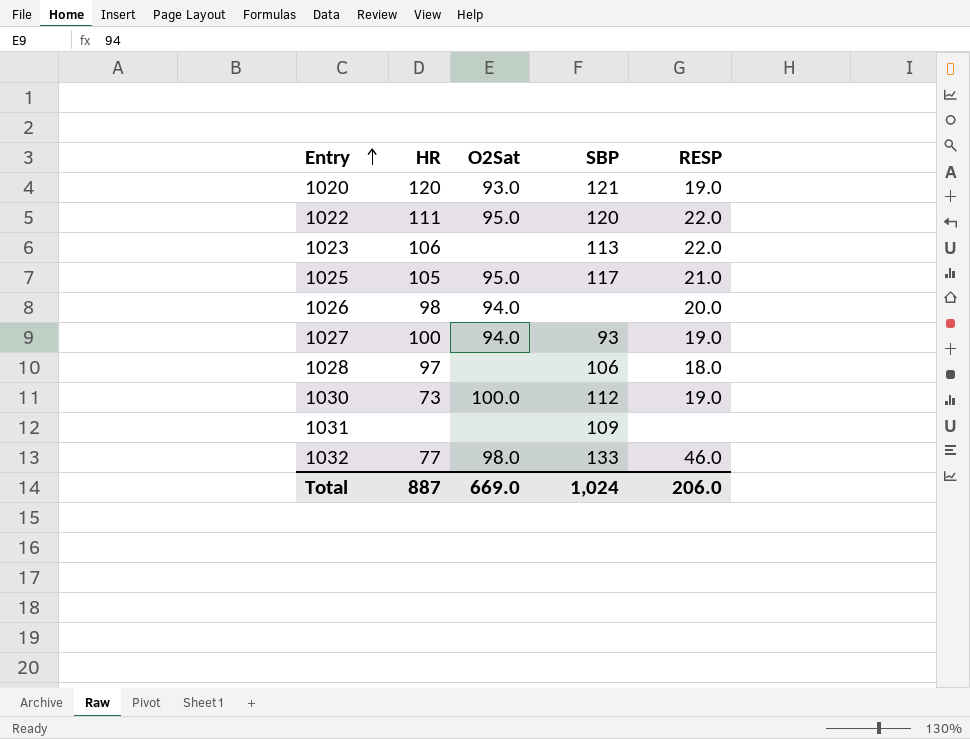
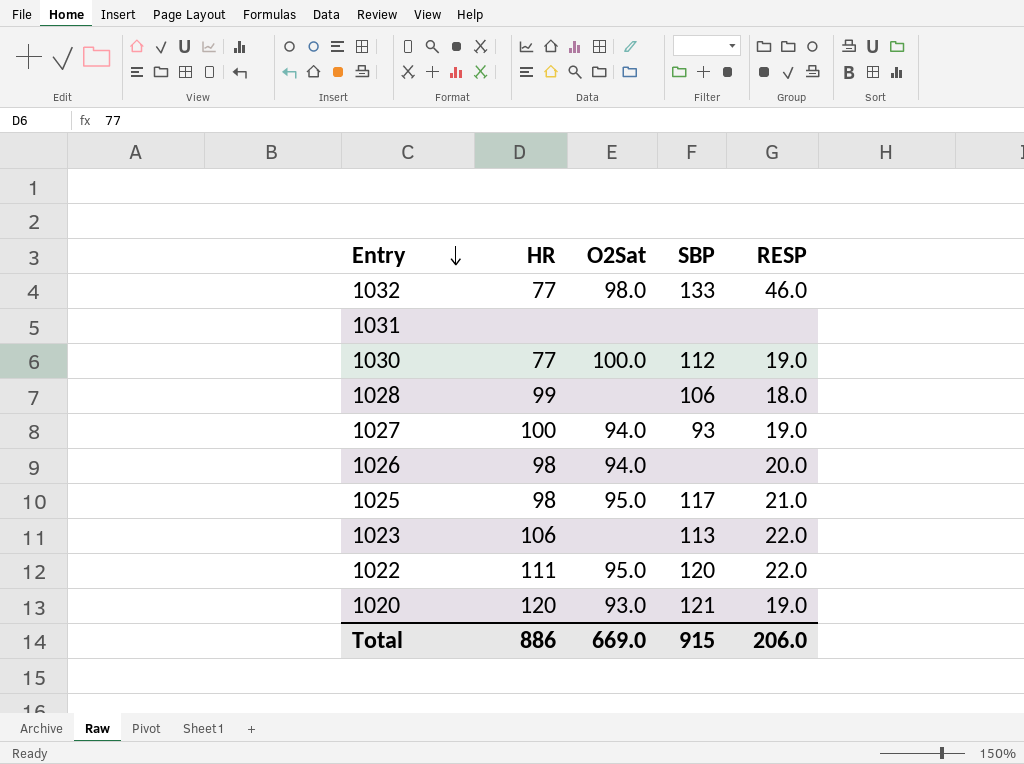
row order: Entry ascending -> Entry descending
1031 | SBP: 109 -> none
1030 | HR: 73 -> 77
1028 | HR: 97 -> 99
1025 | HR: 105 -> 98
Total | HR: 887 -> 886
Total | SBP: 1,024 -> 915

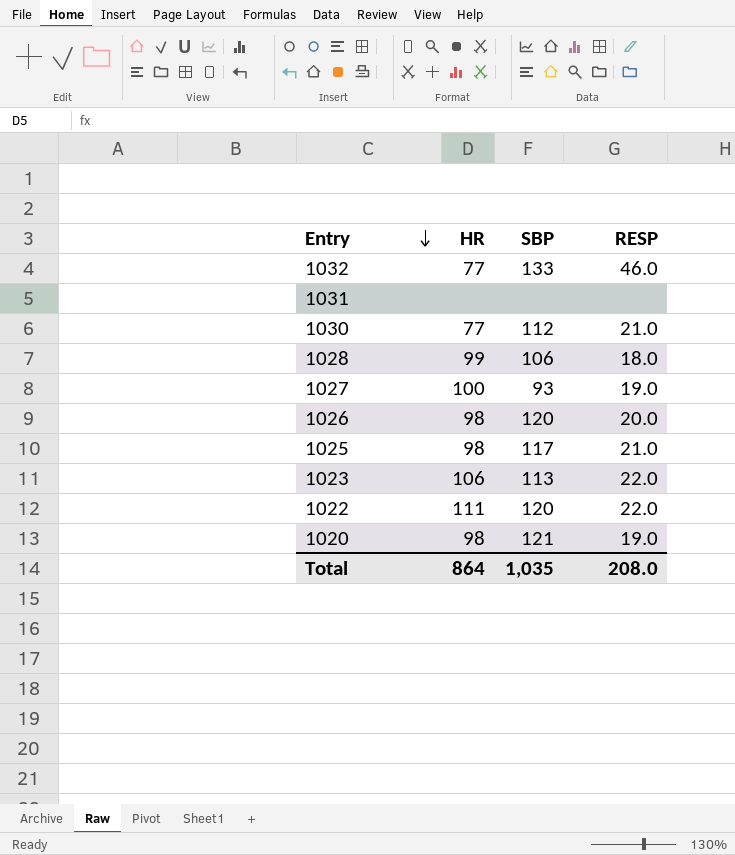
column O2Sat | position: 3 -> none
1030 | RESP: 19.0 -> 21.0
1026 | SBP: none -> 120
1020 | HR: 120 -> 98
Total | HR: 886 -> 864
Total | SBP: 915 -> 1,035
Total | RESP: 206.0 -> 208.0

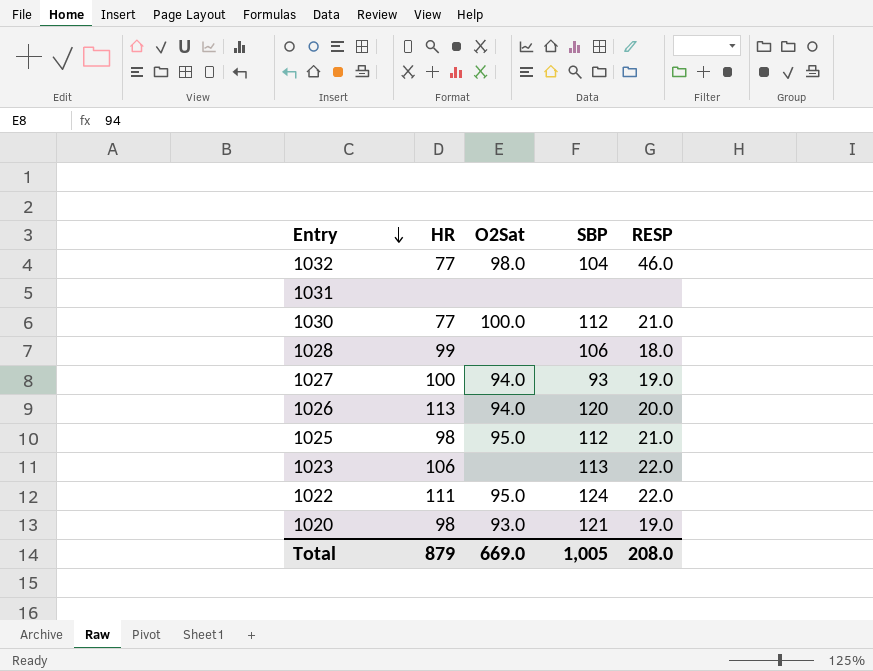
column O2Sat | position: none -> 3
1032 | SBP: 133 -> 104
1026 | HR: 98 -> 113
1025 | SBP: 117 -> 112
1022 | SBP: 120 -> 124
Total | HR: 864 -> 879
Total | SBP: 1,035 -> 1,005

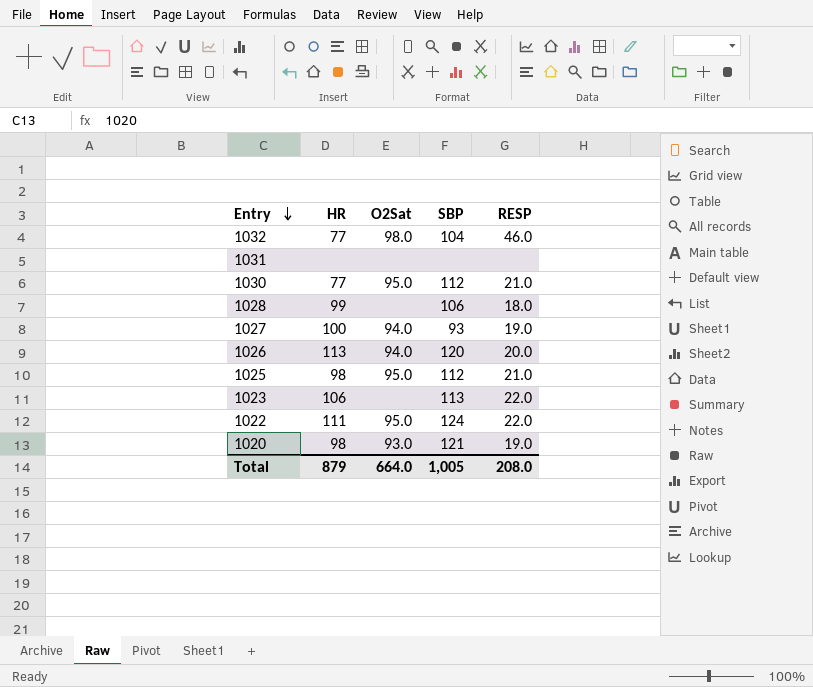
1030 | O2Sat: 100.0 -> 95.0
Total | O2Sat: 669.0 -> 664.0

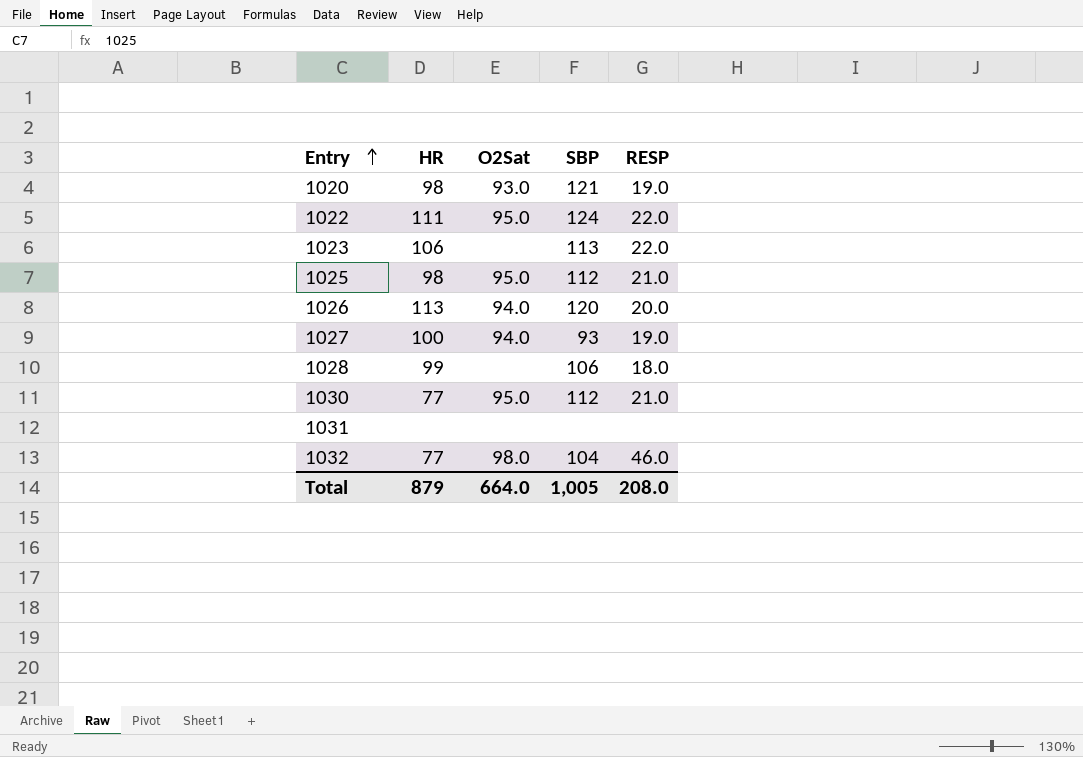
row order: Entry descending -> Entry ascending

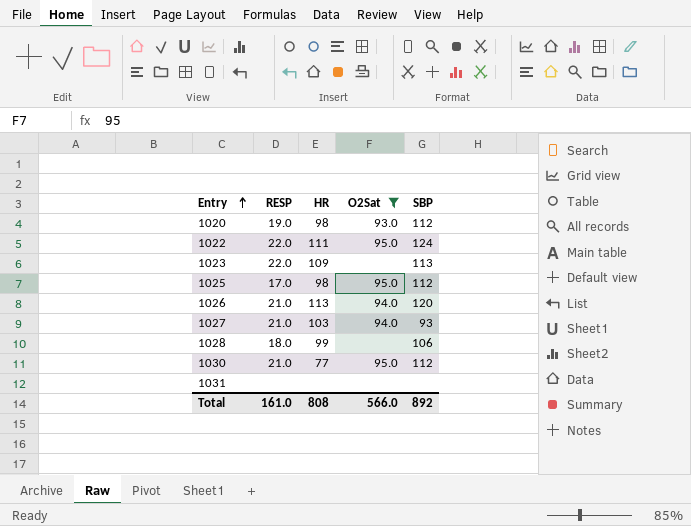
filter: none -> O2Sat != 98.0
column RESP | position: 5 -> 2
1020 | SBP: 121 -> 112
1023 | HR: 106 -> 109
1025 | RESP: 21.0 -> 17.0
1026 | RESP: 20.0 -> 21.0
1027 | RESP: 19.0 -> 21.0
1027 | HR: 100 -> 103
Total | RESP: 208.0 -> 161.0
Total | HR: 879 -> 808
Total | O2Sat: 664.0 -> 566.0
Total | SBP: 1,005 -> 892

